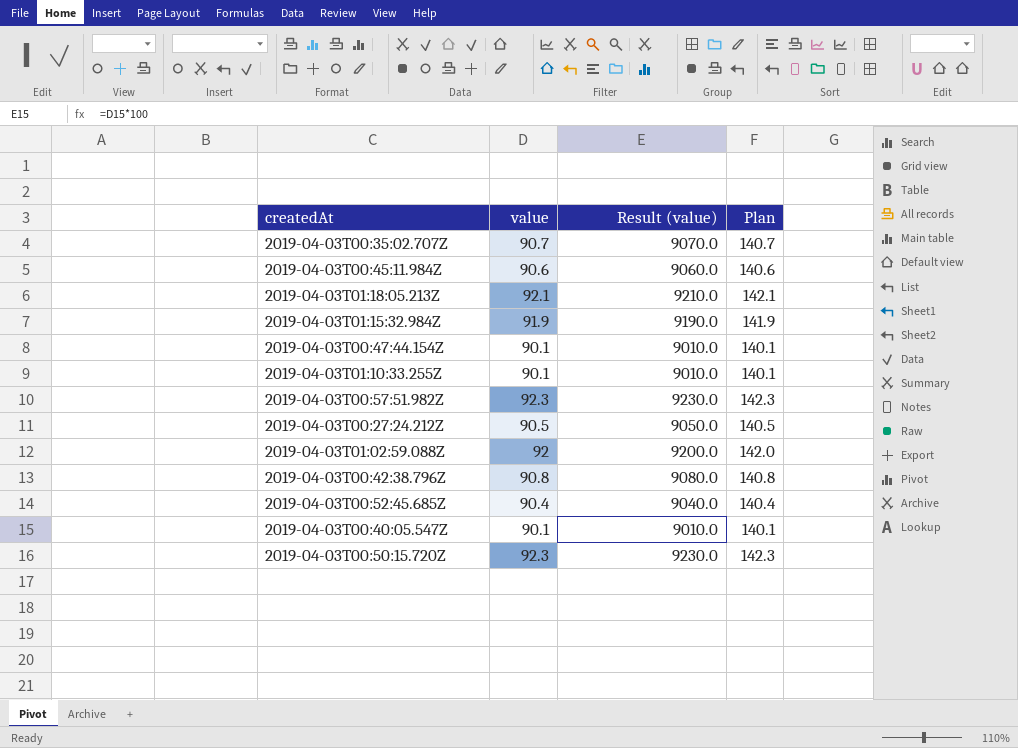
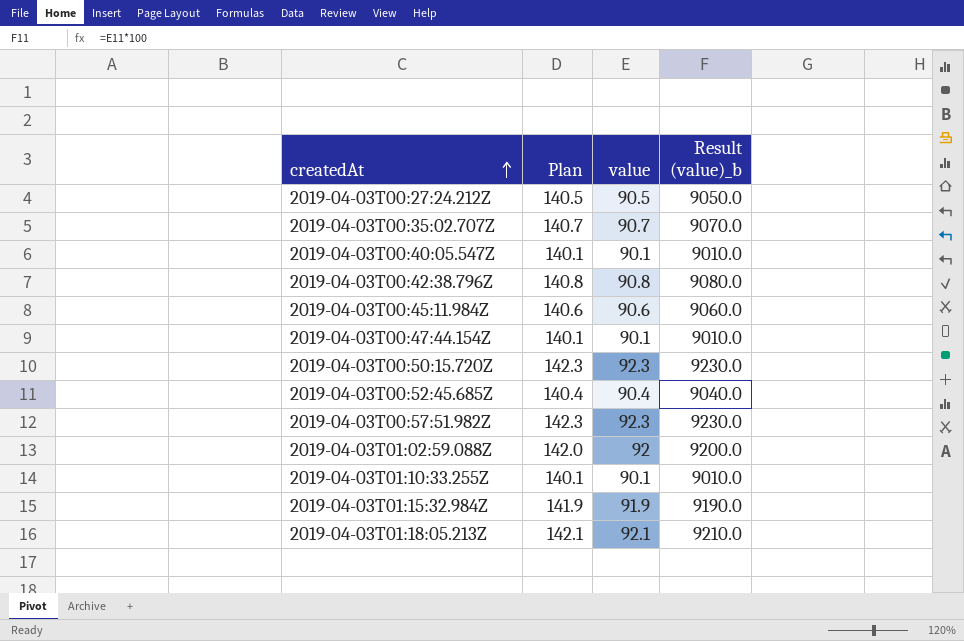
row order: none -> createdAt ascending
column Plan | position: 4 -> 2
column name: Result (value) -> Result (value)_b

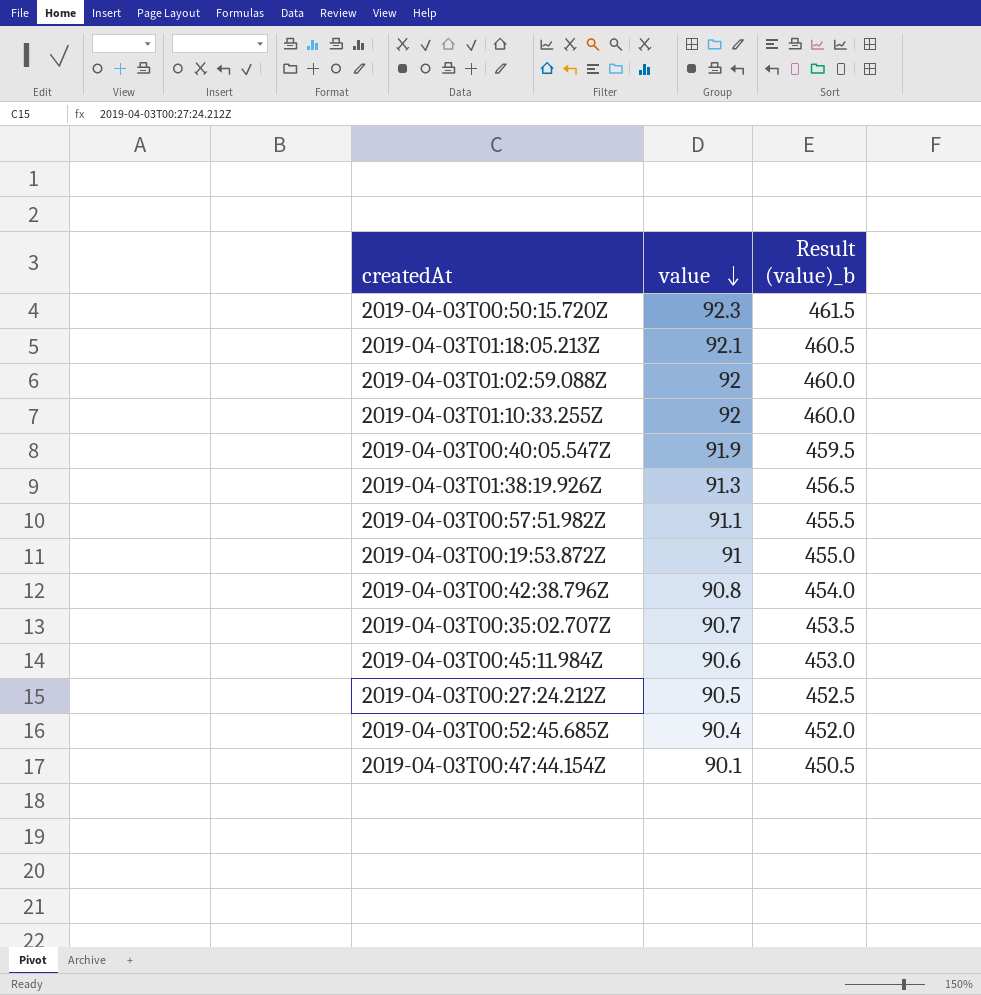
row order: createdAt ascending -> value descending
column Plan | formula: [value] + 50 -> none
column Result (value)_b | formula: [value] * 100 -> [value] * 5
row 2019-04-03T01:15:32.984Z: 141.9 | 91.9 | 9190.0 -> none
2019-04-03T01:10:33.255Z | value: 90.1 -> 92
2019-04-03T00:40:05.547Z | value: 90.1 -> 91.9
row 2019-04-03T01:38:19.926Z: none -> 91.3 | 456.5
2019-04-03T00:57:51.982Z | value: 92.3 -> 91.1
row 2019-04-03T00:19:53.872Z: none -> 91 | 455.0

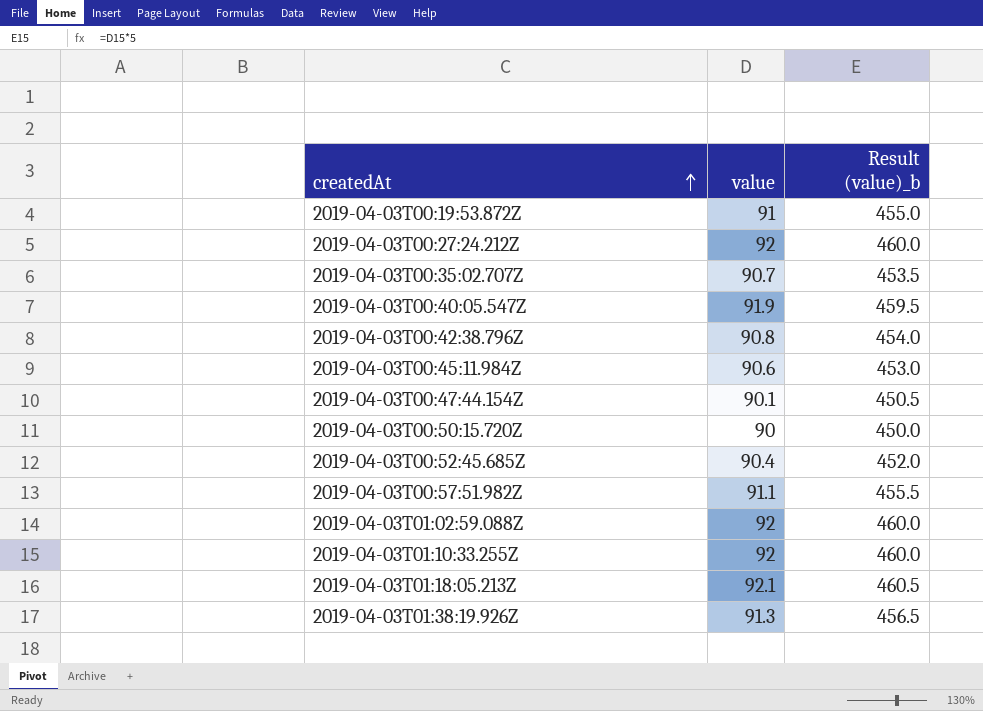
row order: value descending -> createdAt ascending
2019-04-03T00:27:24.212Z | value: 90.5 -> 92
2019-04-03T00:27:24.212Z | Result (value)_b: 452.5 -> 460.0
2019-04-03T00:50:15.720Z | value: 92.3 -> 90
2019-04-03T00:50:15.720Z | Result (value)_b: 461.5 -> 450.0

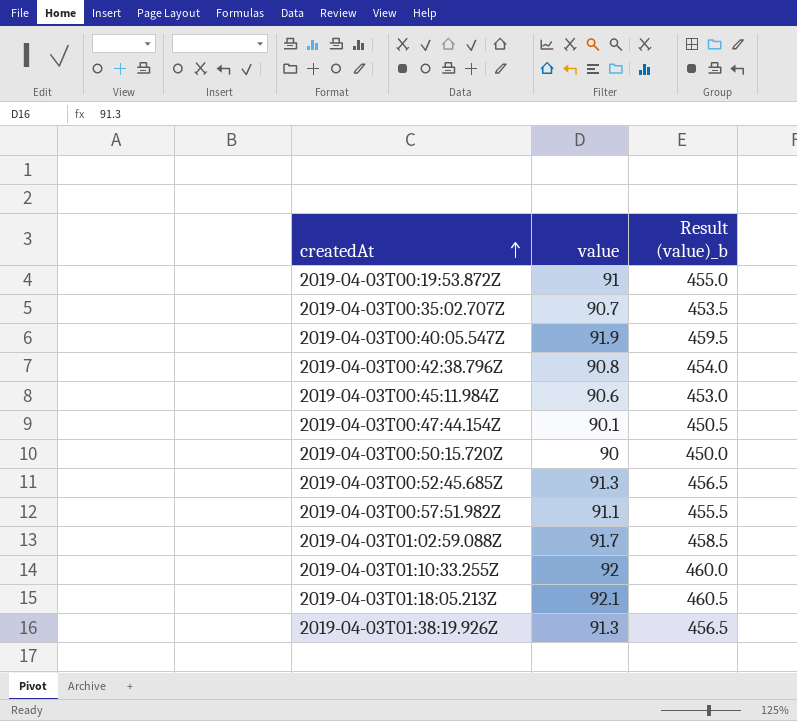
row 2019-04-03T00:27:24.212Z: 92 | 460.0 -> none
2019-04-03T00:52:45.685Z | value: 90.4 -> 91.3
2019-04-03T00:52:45.685Z | Result (value)_b: 452.0 -> 456.5
2019-04-03T01:02:59.088Z | value: 92 -> 91.7
2019-04-03T01:02:59.088Z | Result (value)_b: 460.0 -> 458.5

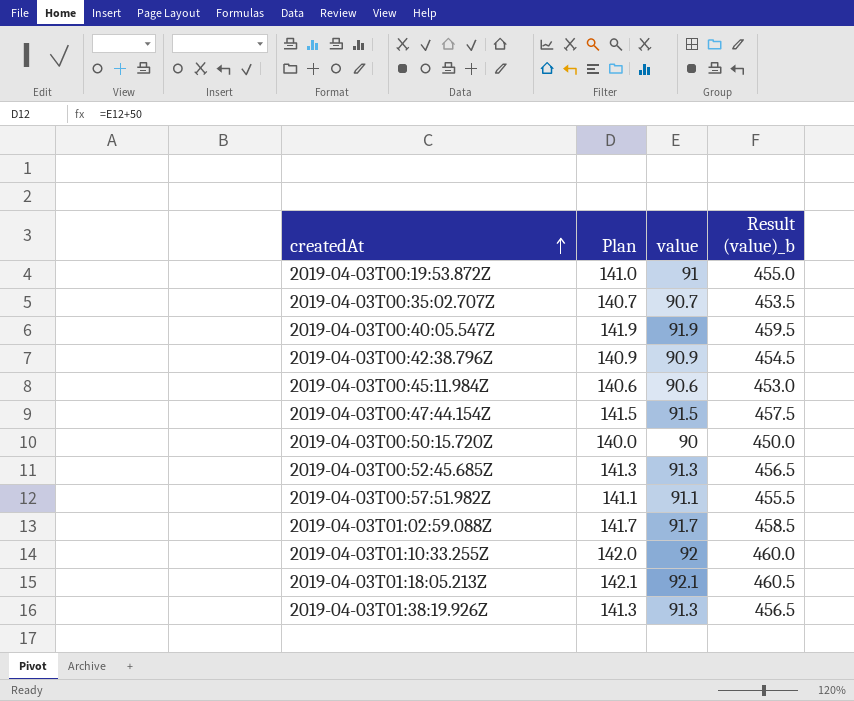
column Plan | formula: none -> [value] + 50
2019-04-03T00:42:38.796Z | value: 90.8 -> 90.9
2019-04-03T00:42:38.796Z | Result (value)_b: 454.0 -> 454.5
2019-04-03T00:47:44.154Z | value: 90.1 -> 91.5
2019-04-03T00:47:44.154Z | Result (value)_b: 450.5 -> 457.5

